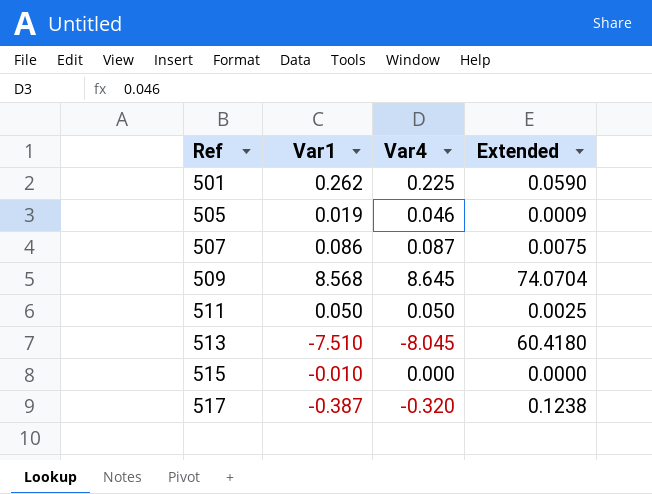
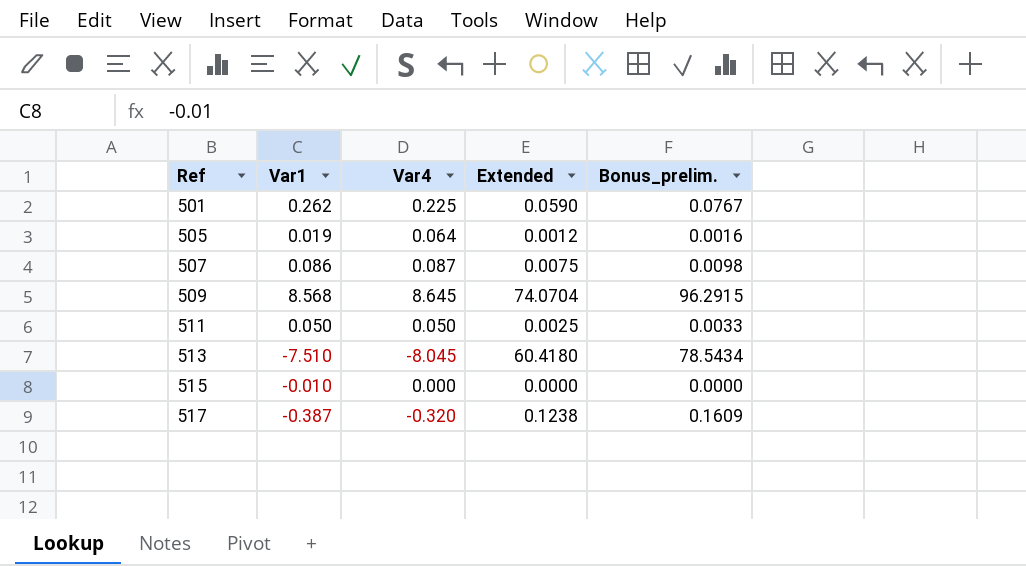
column Bonus_prelim. | formula: none -> [Extended] * 1.3
505 | Var4: 0.046 -> 0.064
505 | Extended: 0.0009 -> 0.0012

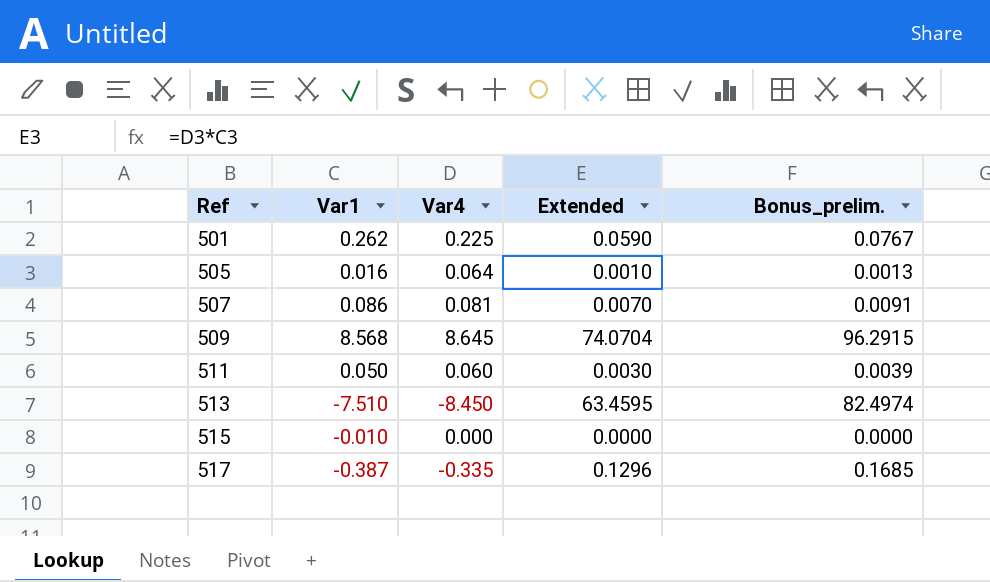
505 | Var1: 0.019 -> 0.016
505 | Extended: 0.0012 -> 0.0010
505 | Bonus_prelim.: 0.0016 -> 0.0013
507 | Var4: 0.087 -> 0.081
507 | Extended: 0.0075 -> 0.0070
507 | Bonus_prelim.: 0.0098 -> 0.0091
511 | Var4: 0.050 -> 0.060
511 | Extended: 0.0025 -> 0.0030
511 | Bonus_prelim.: 0.0033 -> 0.0039
513 | Var4: -8.045 -> -8.450
513 | Extended: 60.4180 -> 63.4595
513 | Bonus_prelim.: 78.5434 -> 82.4974
517 | Var4: -0.320 -> -0.335
517 | Extended: 0.1238 -> 0.1296
517 | Bonus_prelim.: 0.1609 -> 0.1685

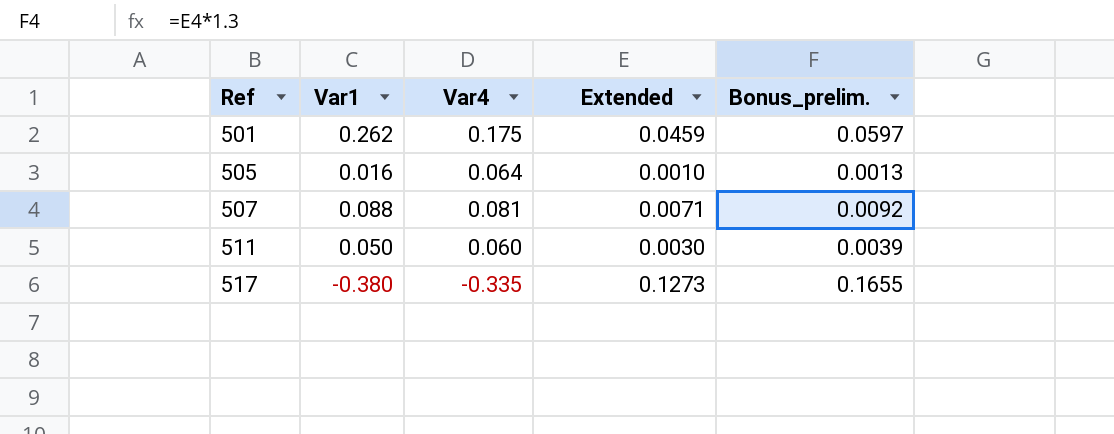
row 509: 8.568 | 8.645 | 74.0704 | 96.2915 -> none
row 513: -7.510 | -8.450 | 63.4595 | 82.4974 -> none
row 515: -0.010 | 0.000 | 0.0000 | 0.0000 -> none
501 | Var4: 0.225 -> 0.175
501 | Extended: 0.0590 -> 0.0459
501 | Bonus_prelim.: 0.0767 -> 0.0597
507 | Var1: 0.086 -> 0.088
507 | Extended: 0.0070 -> 0.0071
507 | Bonus_prelim.: 0.0091 -> 0.0092
517 | Var1: -0.387 -> -0.380
517 | Extended: 0.1296 -> 0.1273
517 | Bonus_prelim.: 0.1685 -> 0.1655

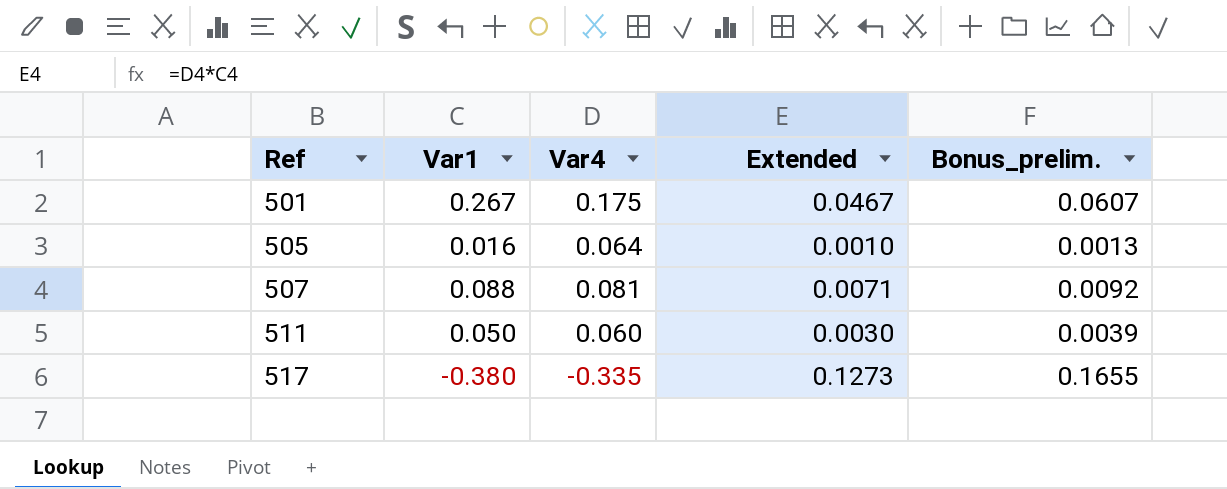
501 | Var1: 0.262 -> 0.267
501 | Extended: 0.0459 -> 0.0467
501 | Bonus_prelim.: 0.0597 -> 0.0607

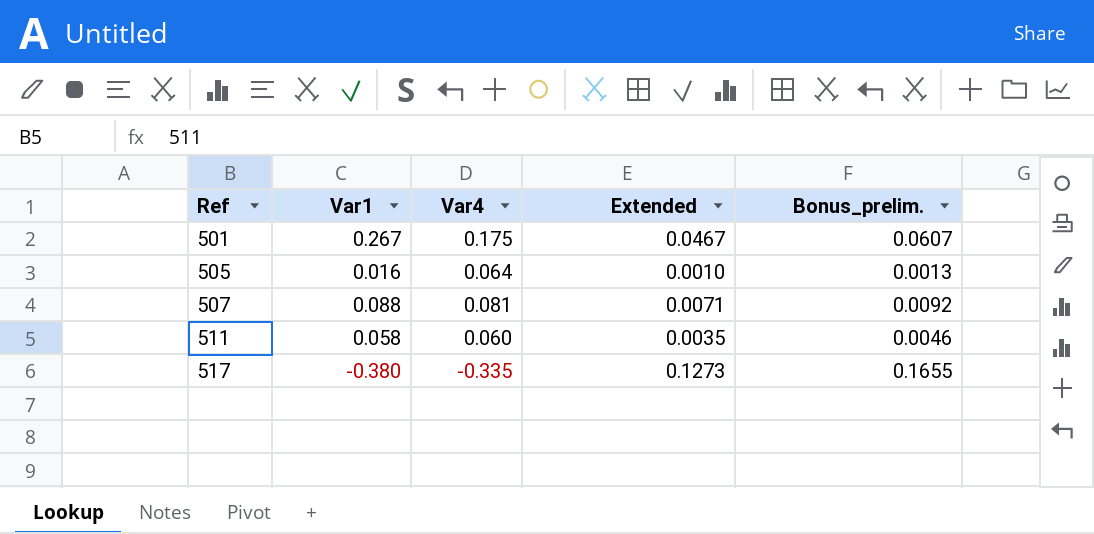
511 | Var1: 0.050 -> 0.058
511 | Extended: 0.0030 -> 0.0035
511 | Bonus_prelim.: 0.0039 -> 0.0046

